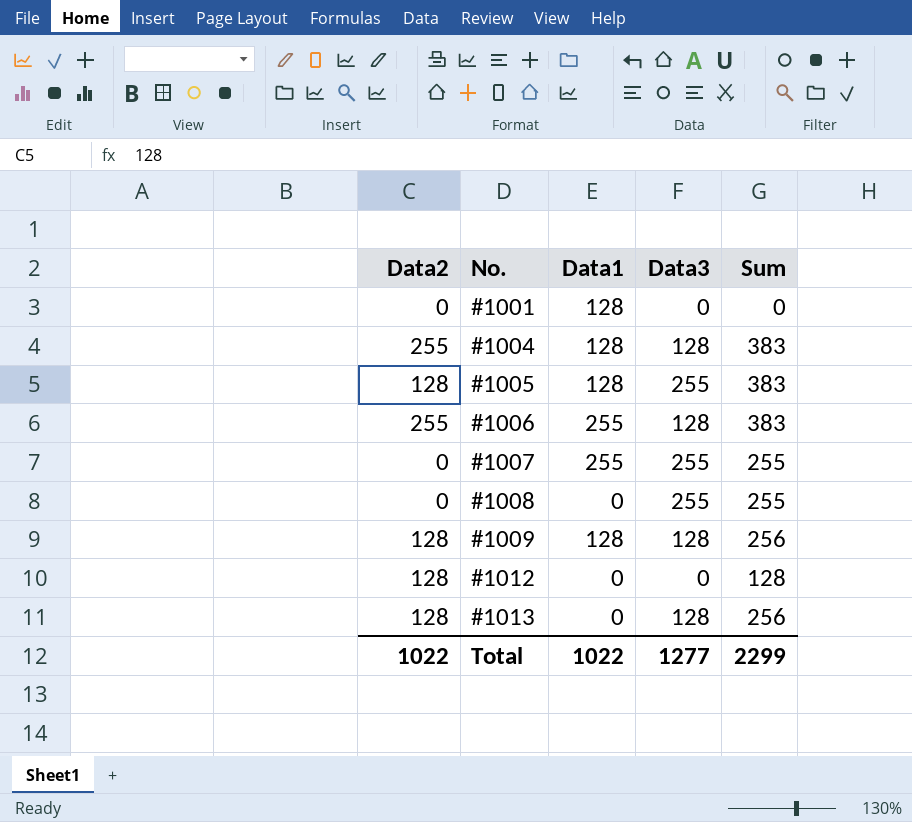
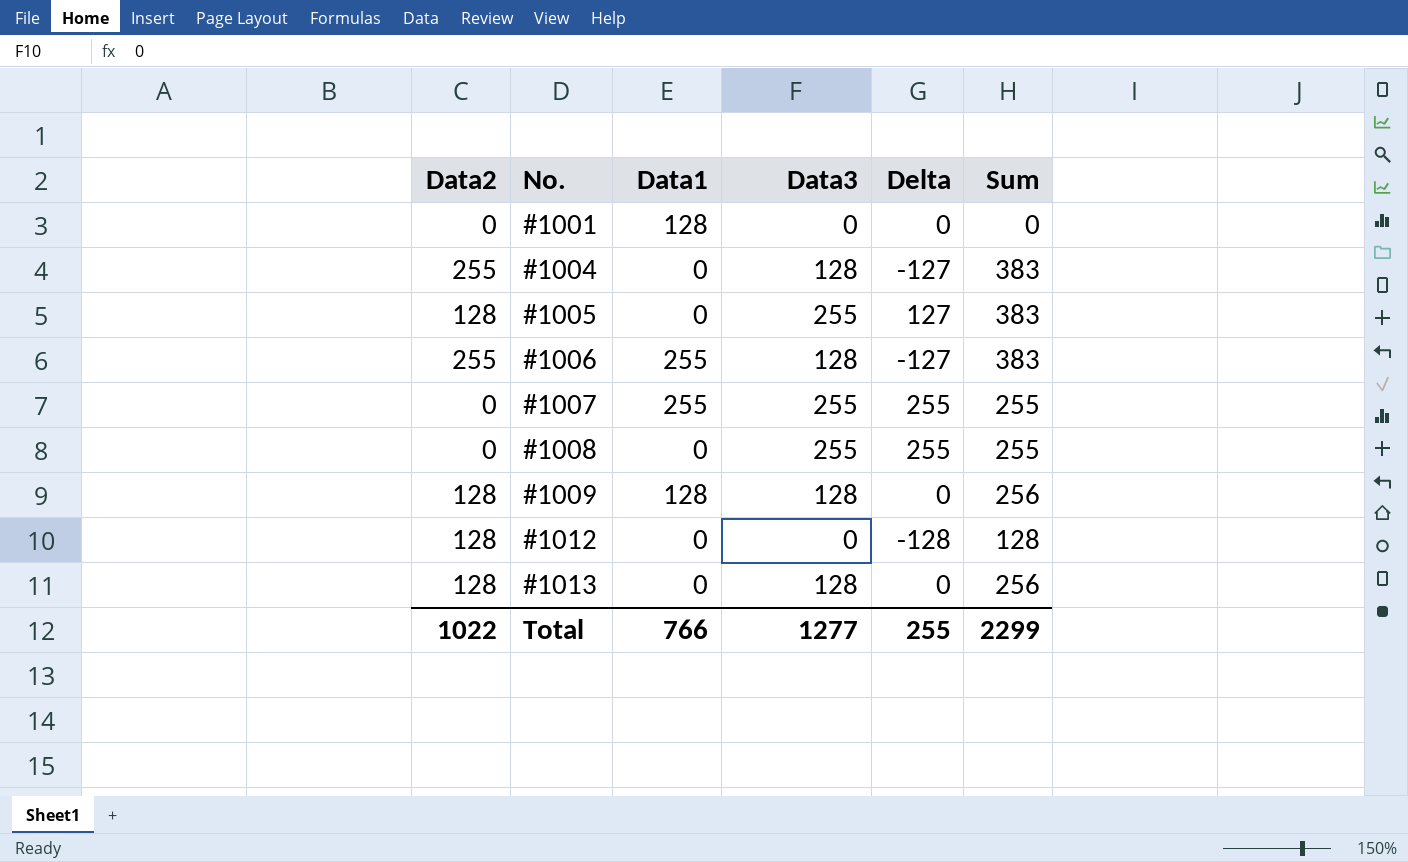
column Delta | formula: none -> [Data3] - [Data2]
#1004 | Data1: 128 -> 0
#1005 | Data1: 128 -> 0
Total | Data1: 1022 -> 766

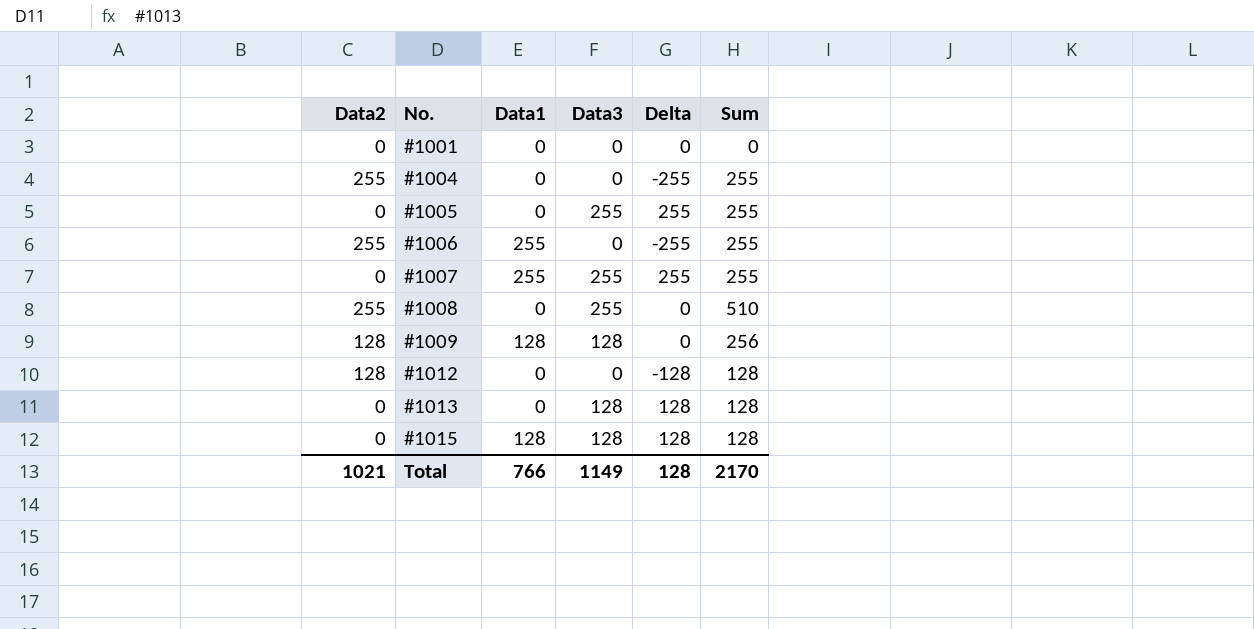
#1001 | Data1: 128 -> 0
#1004 | Data3: 128 -> 0
#1004 | Delta: -127 -> -255
#1004 | Sum: 383 -> 255
#1005 | Data2: 128 -> 0
#1005 | Delta: 127 -> 255
#1005 | Sum: 383 -> 255
#1006 | Data3: 128 -> 0
#1006 | Delta: -127 -> -255
#1006 | Sum: 383 -> 255
#1008 | Data2: 0 -> 255
#1008 | Delta: 255 -> 0
#1008 | Sum: 255 -> 510
#1013 | Data2: 128 -> 0
#1013 | Delta: 0 -> 128
#1013 | Sum: 256 -> 128
row #1015: none -> 0 | 128 | 128 | 128 | 128
Total | Data2: 1022 -> 1021
Total | Data3: 1277 -> 1149
Total | Delta: 255 -> 128
Total | Sum: 2299 -> 2170

